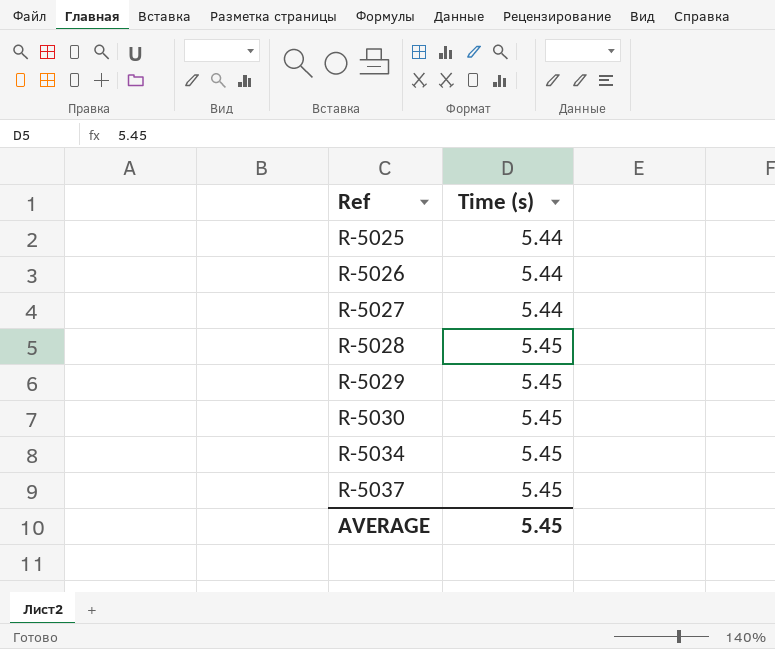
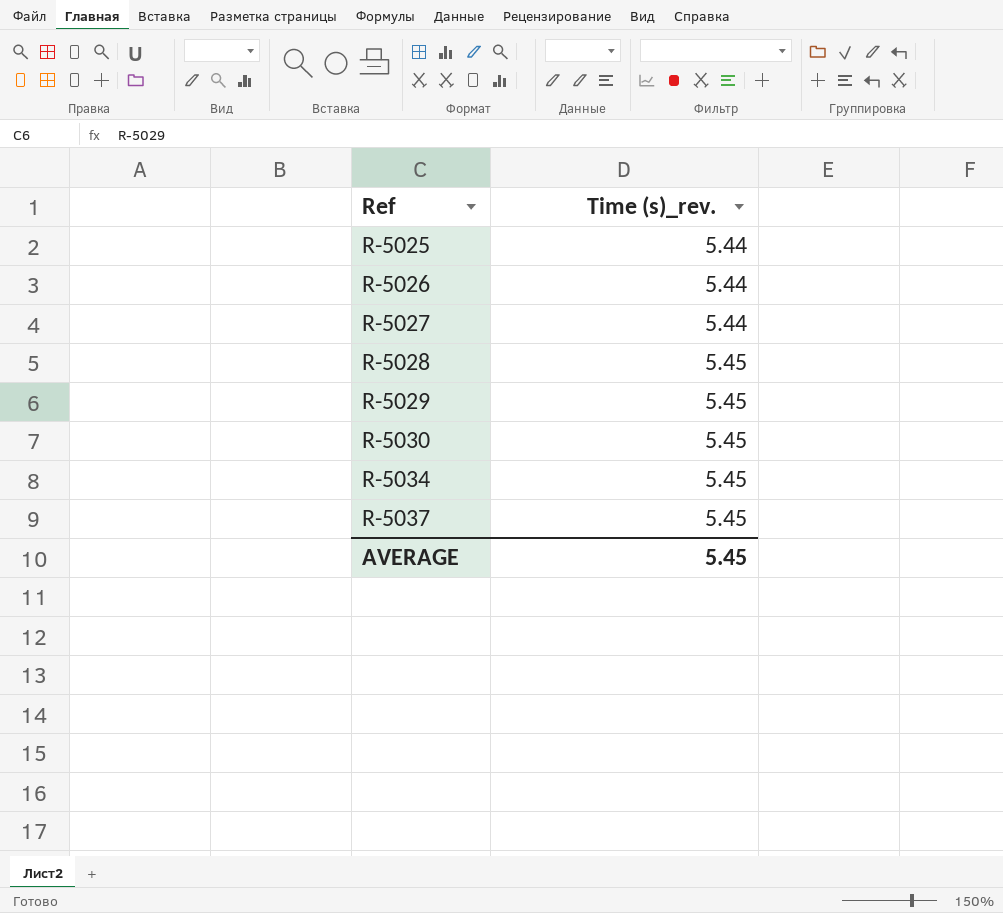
column name: Time (s) -> Time (s)_rev.

